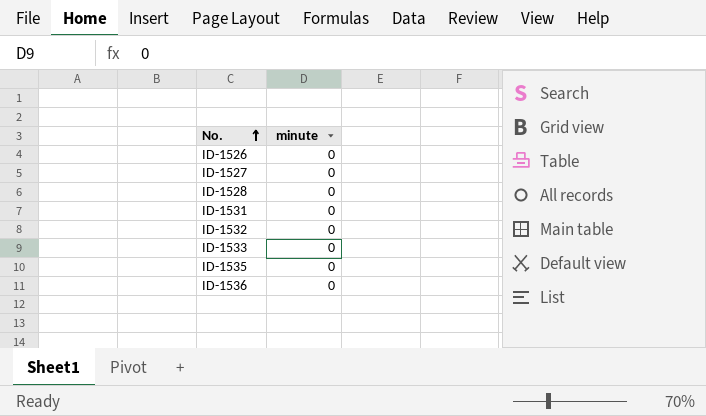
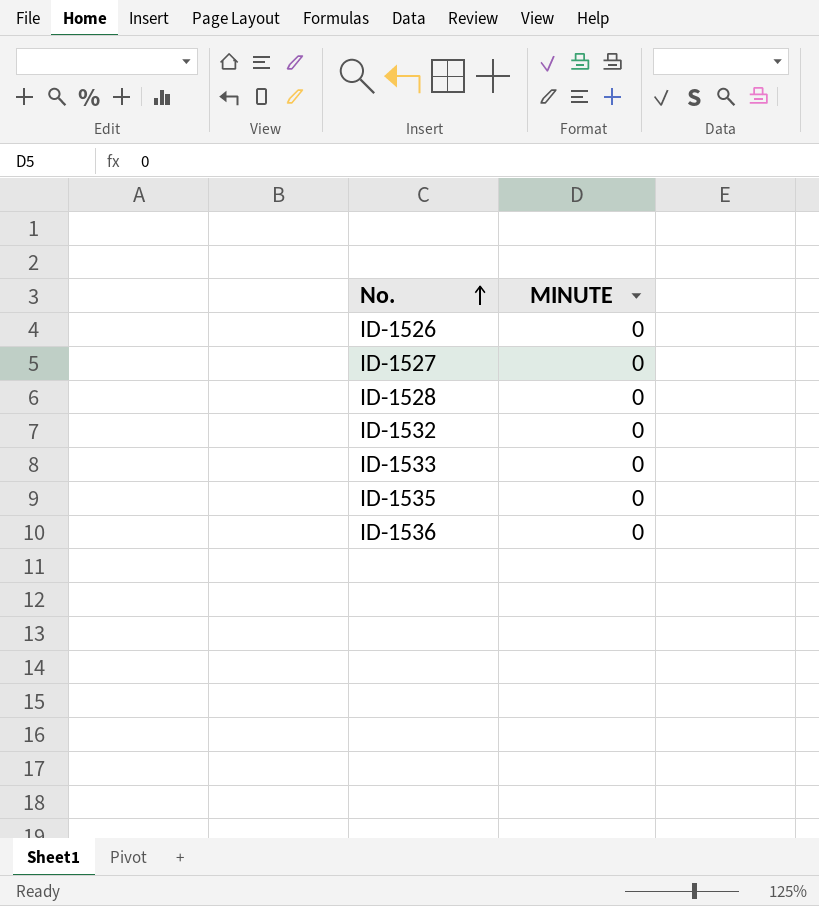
column name: minute -> MINUTE
row ID-1531: 0 -> none

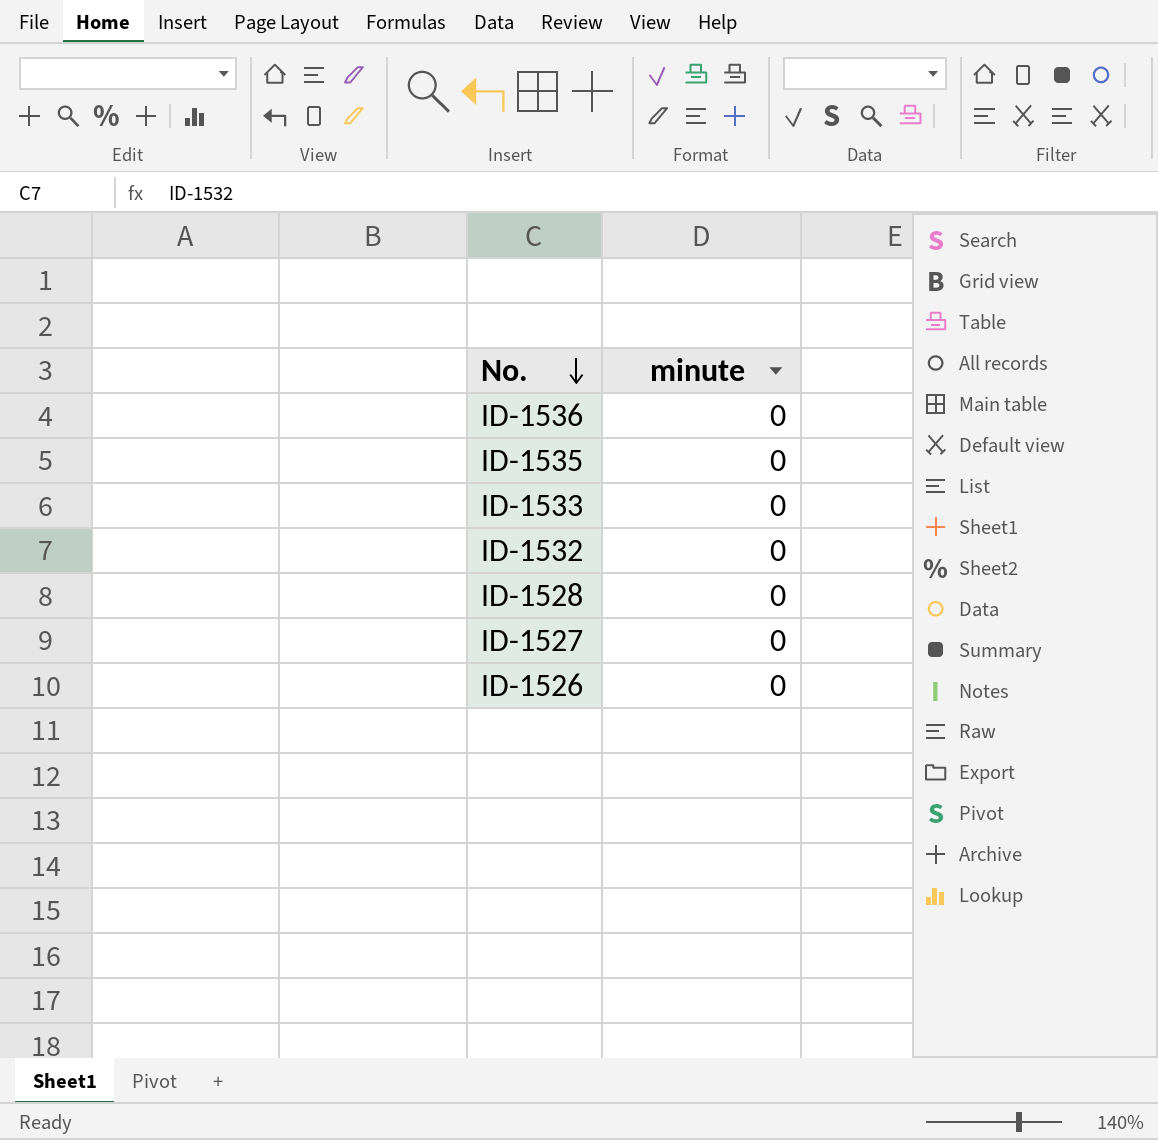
row order: No. ascending -> No. descending
column name: MINUTE -> minute

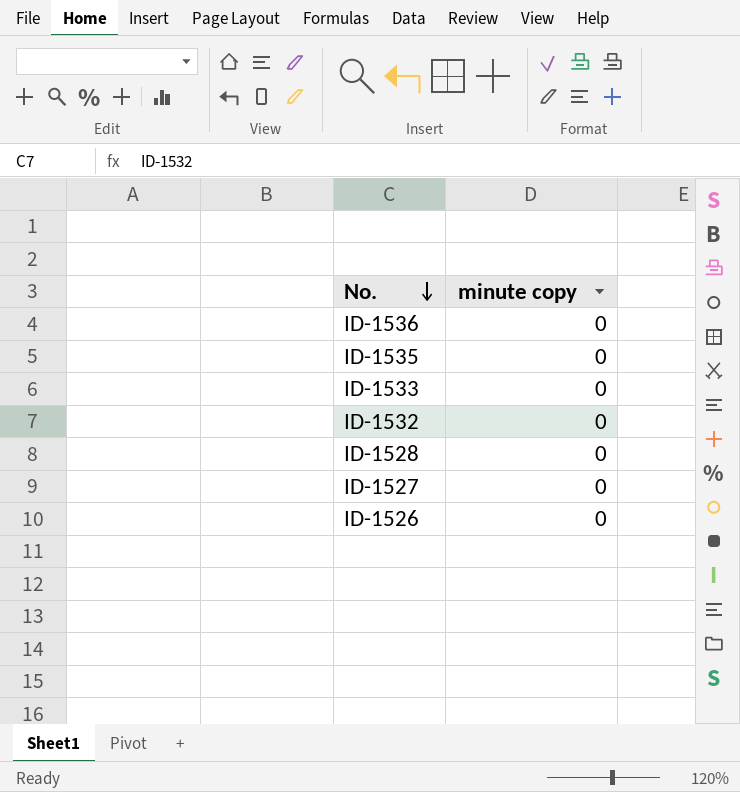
column name: minute -> minute copy

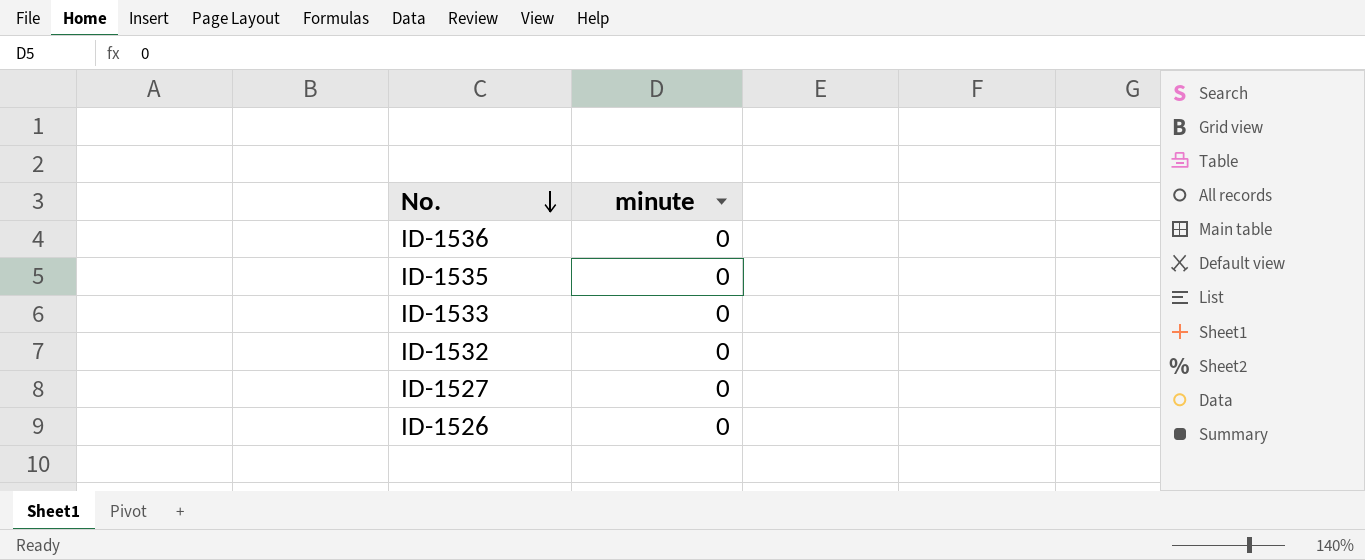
column name: minute copy -> minute
row ID-1528: 0 -> none

